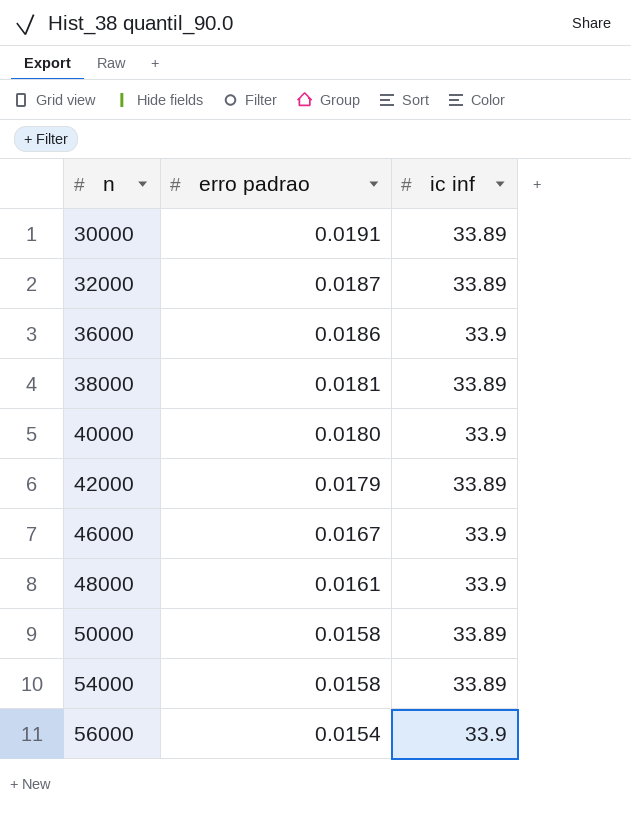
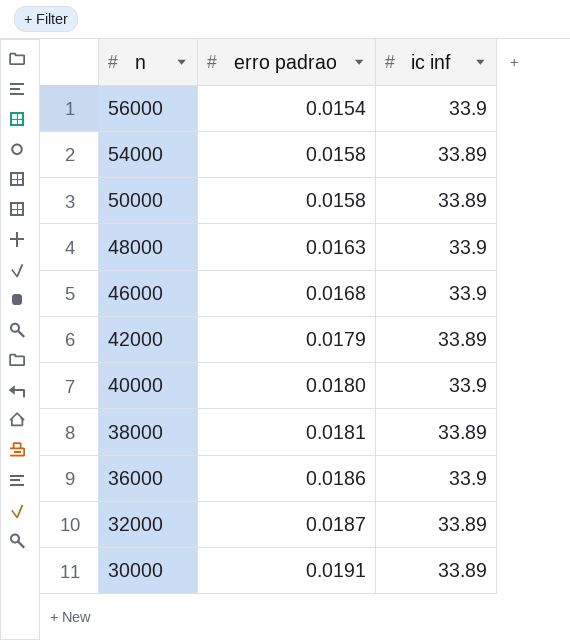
row order: n ascending -> n descending
48000 | erro padrao: 0.0161 -> 0.0163
46000 | erro padrao: 0.0167 -> 0.0168

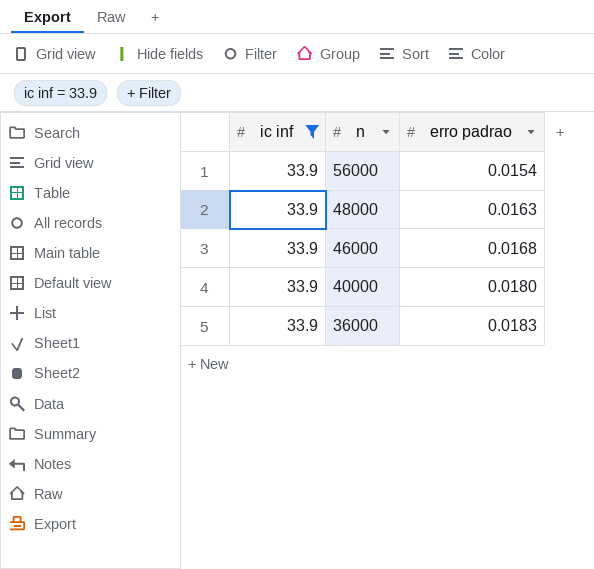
filter: none -> ic inf = 33.9
column ic inf | position: 3 -> 1
36000 | erro padrao: 0.0186 -> 0.0183

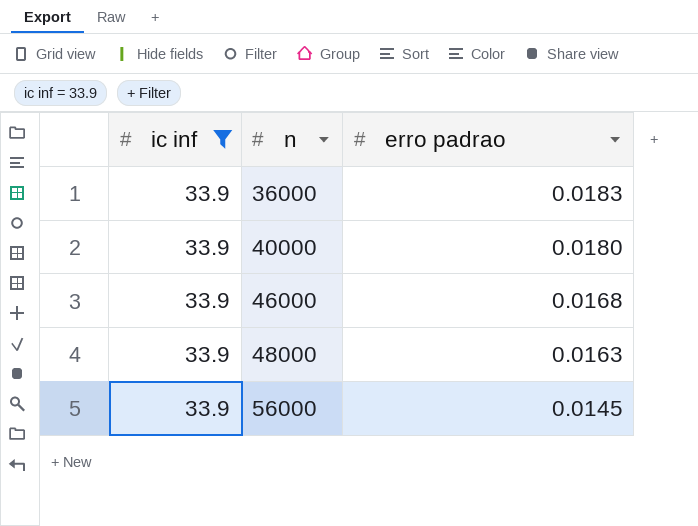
row order: n descending -> n ascending
56000 | erro padrao: 0.0154 -> 0.0145

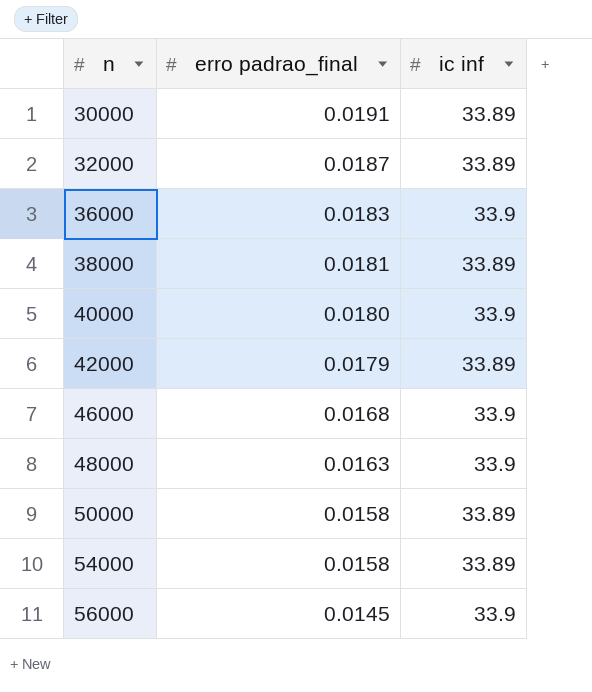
filter: ic inf = 33.9 -> none
column name: erro padrao -> erro padrao_final
column ic inf | position: 1 -> 3

